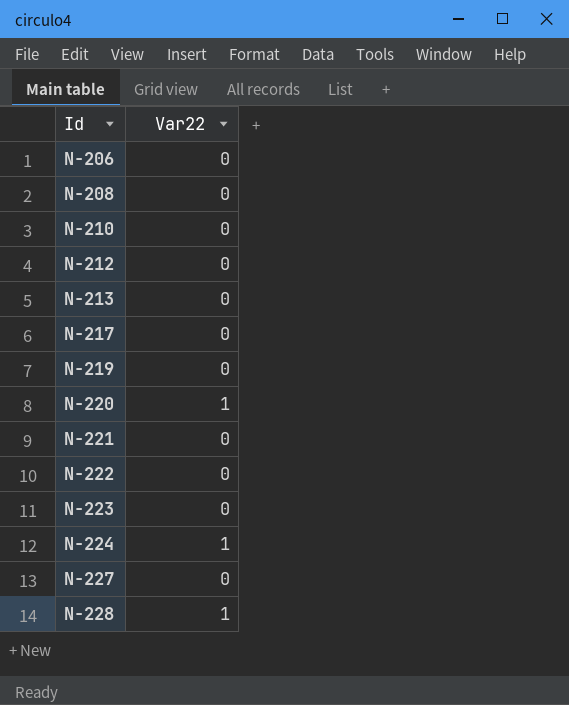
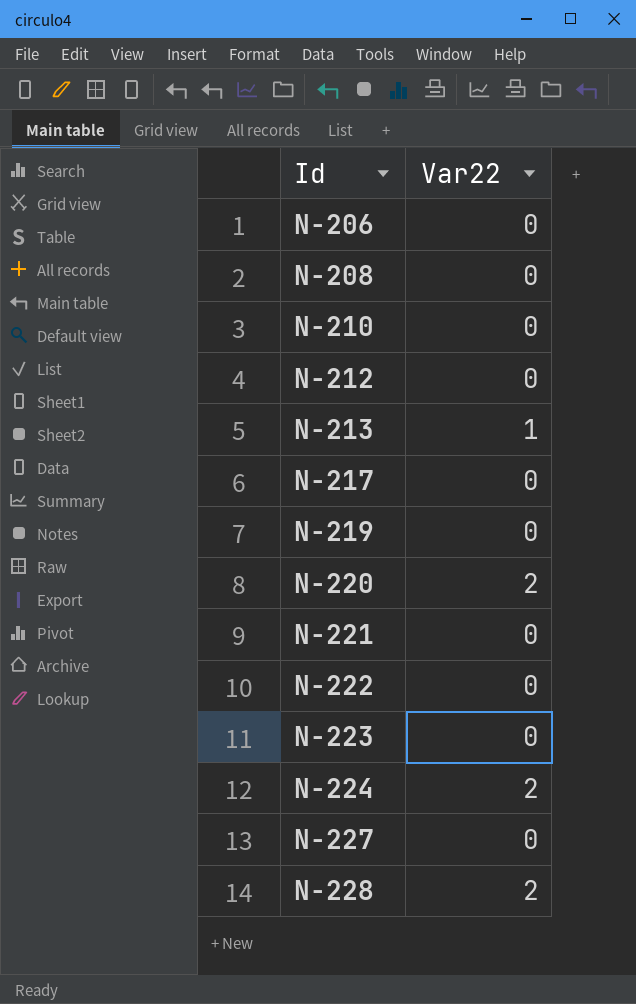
N-213 | Var22: 0 -> 1
N-220 | Var22: 1 -> 2
N-224 | Var22: 1 -> 2
N-228 | Var22: 1 -> 2

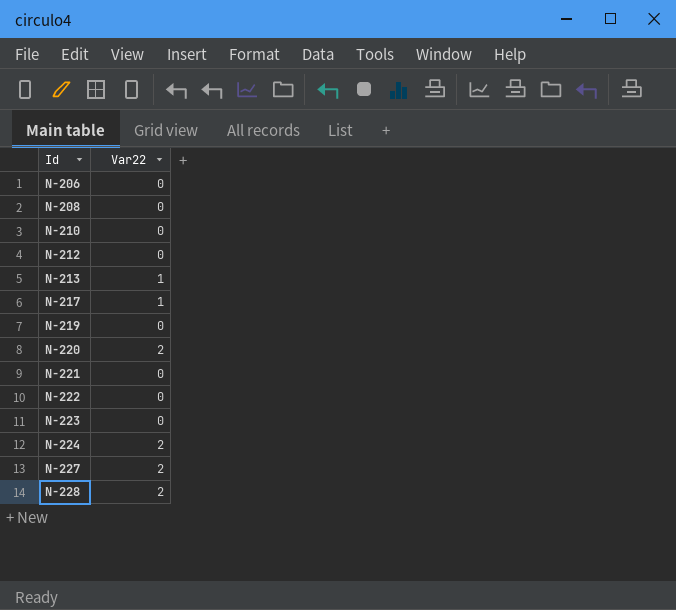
N-217 | Var22: 0 -> 1
N-227 | Var22: 0 -> 2

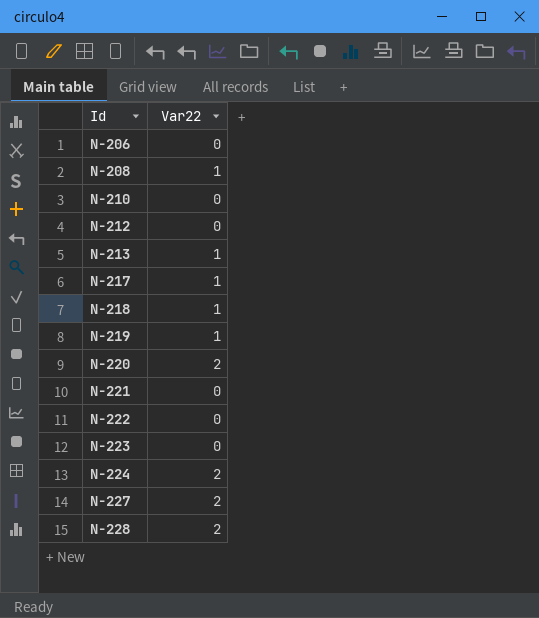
N-208 | Var22: 0 -> 1
row N-218: none -> 1
N-219 | Var22: 0 -> 1

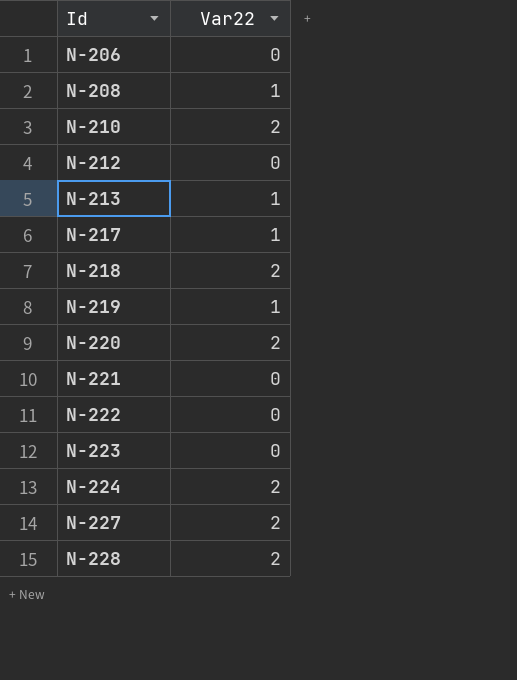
N-210 | Var22: 0 -> 2
N-218 | Var22: 1 -> 2

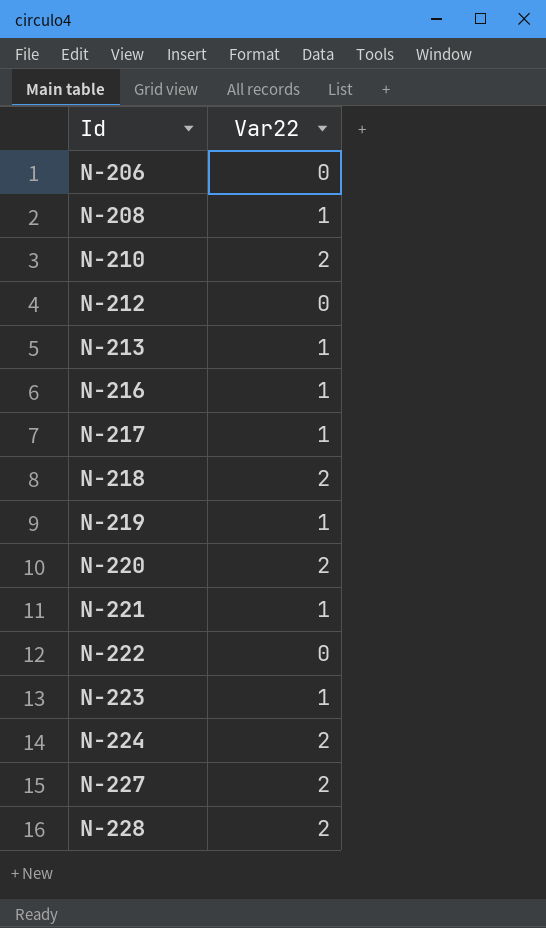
row N-216: none -> 1
N-221 | Var22: 0 -> 1
N-223 | Var22: 0 -> 1

